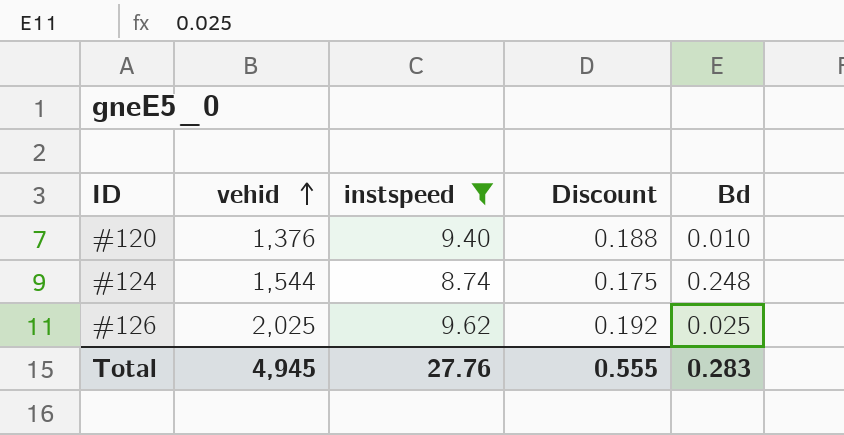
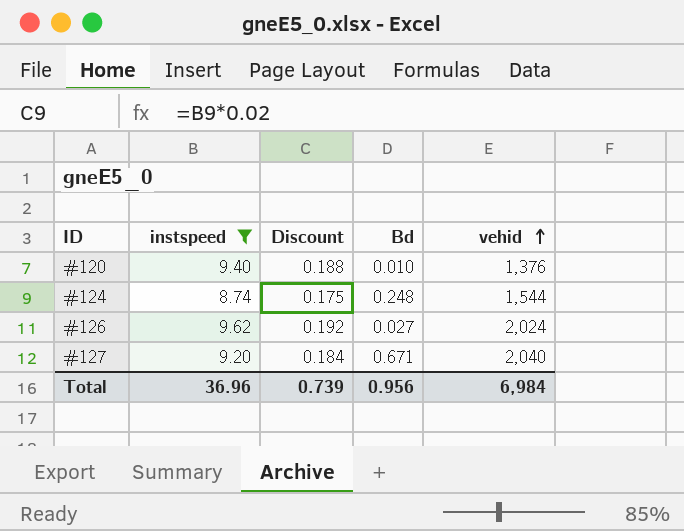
column vehid | position: 2 -> 5
#126 | Bd: 0.025 -> 0.027
#126 | vehid: 2,025 -> 2,024
row #127: none -> 9.20 | 0.184 | 0.671 | 2,040
Total | instspeed: 27.76 -> 36.96
Total | Discount: 0.555 -> 0.739
Total | Bd: 0.283 -> 0.956
Total | vehid: 4,945 -> 6,984

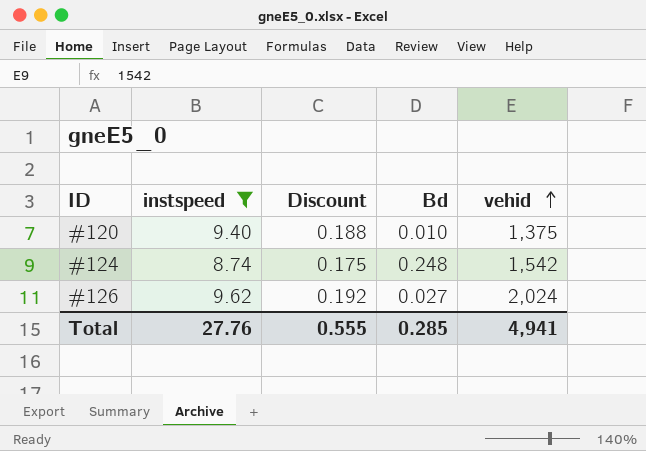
row #127: 9.20 | 0.184 | 0.671 | 2,040 -> none
#120 | vehid: 1,376 -> 1,375
#124 | vehid: 1,544 -> 1,542
Total | instspeed: 36.96 -> 27.76
Total | Discount: 0.739 -> 0.555
Total | Bd: 0.956 -> 0.285
Total | vehid: 6,984 -> 4,941

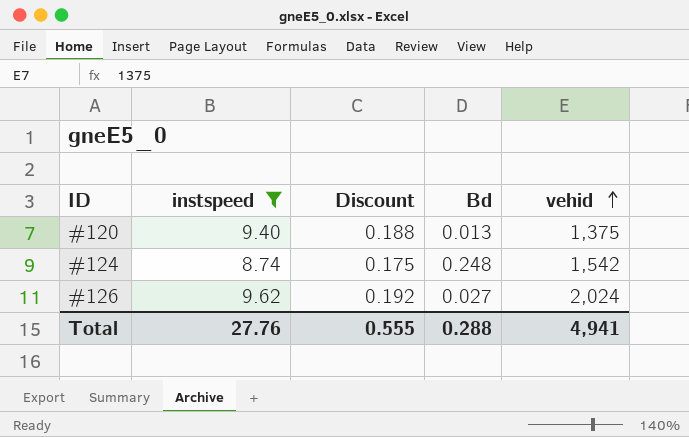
#120 | Bd: 0.010 -> 0.013
Total | Bd: 0.285 -> 0.288

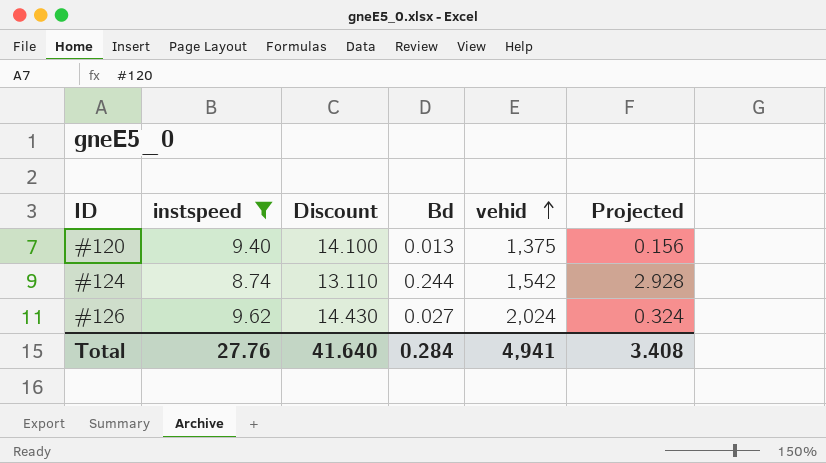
column Discount | formula: [instspeed] * 0.02 -> [instspeed] * 1.5
column Projected | formula: none -> [Bd] * 12
#124 | Bd: 0.248 -> 0.244
Total | Discount: 0.555 -> 41.640
Total | Bd: 0.288 -> 0.284

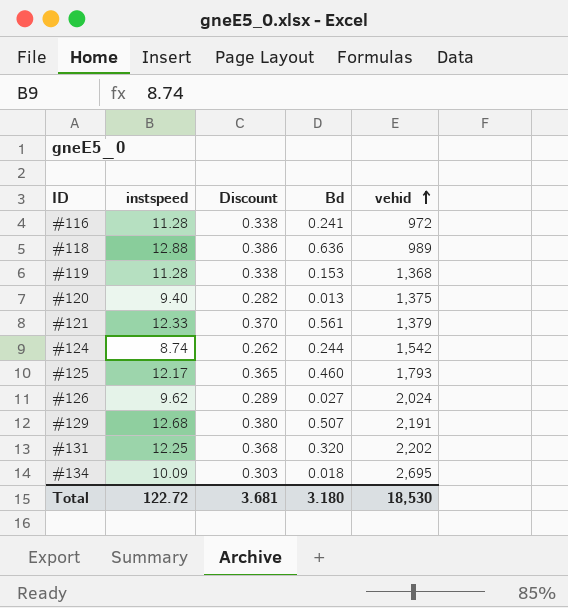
filter: instspeed <= 9.62 -> none
column Projected | formula: [Bd] * 12 -> none
column Discount | formula: [instspeed] * 1.5 -> [instspeed] * 0.03
Total | instspeed: 27.76 -> 122.72
Total | Discount: 41.640 -> 3.681
Total | Bd: 0.284 -> 3.180
Total | vehid: 4,941 -> 18,530

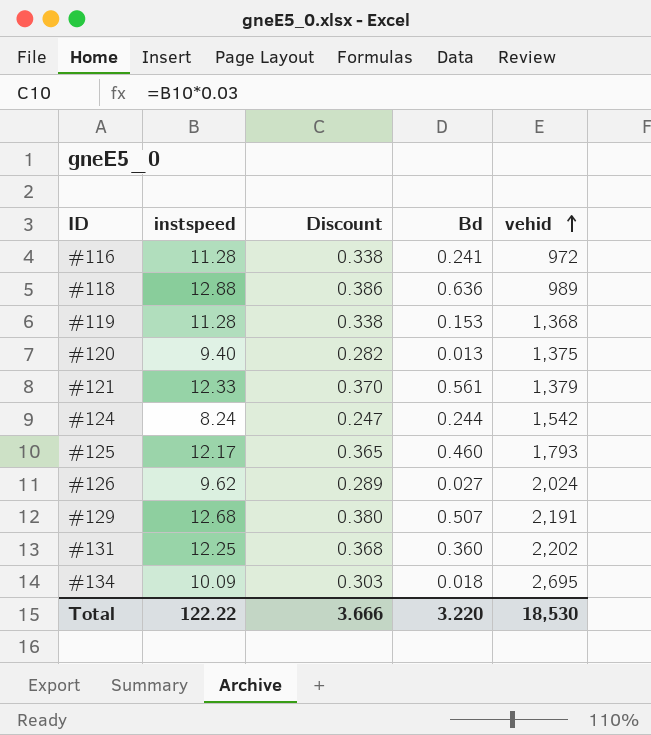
#124 | instspeed: 8.74 -> 8.24
#124 | Discount: 0.262 -> 0.247
#131 | Bd: 0.320 -> 0.360
Total | instspeed: 122.72 -> 122.22
Total | Discount: 3.681 -> 3.666
Total | Bd: 3.180 -> 3.220

